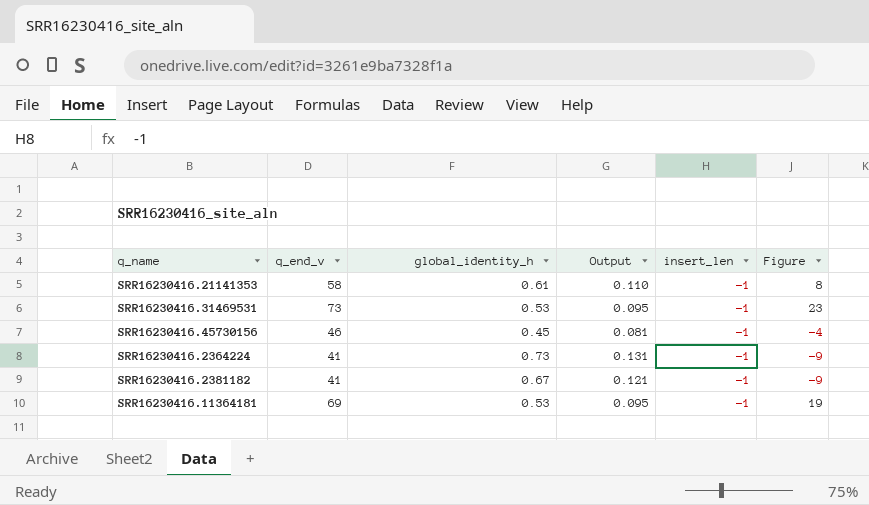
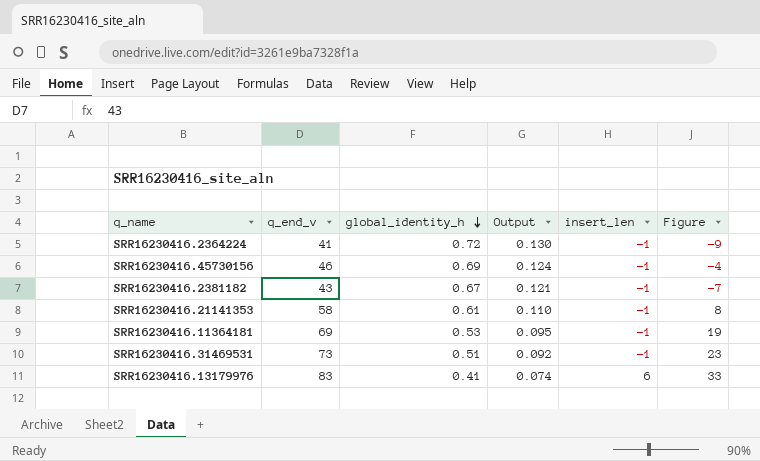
row order: none -> global_identity_h descending
SRR16230416.2364224 | global_identity_h: 0.73 -> 0.72
SRR16230416.2364224 | Output: 0.131 -> 0.130
SRR16230416.45730156 | global_identity_h: 0.45 -> 0.69
SRR16230416.45730156 | Output: 0.081 -> 0.124
SRR16230416.2381182 | q_end_v: 41 -> 43
SRR16230416.2381182 | Figure: -9 -> -7
SRR16230416.31469531 | global_identity_h: 0.53 -> 0.51
SRR16230416.31469531 | Output: 0.095 -> 0.092
row SRR16230416.13179976: none -> 83 | 0.41 | 0.074 | 6 | 33

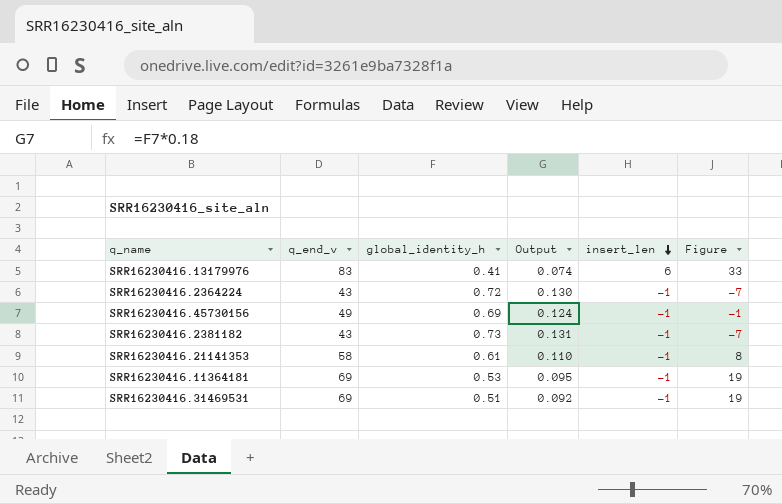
row order: global_identity_h descending -> insert_len descending
SRR16230416.2364224 | q_end_v: 41 -> 43
SRR16230416.2364224 | Figure: -9 -> -7
SRR16230416.45730156 | q_end_v: 46 -> 49
SRR16230416.45730156 | Figure: -4 -> -1
SRR16230416.2381182 | global_identity_h: 0.67 -> 0.73
SRR16230416.2381182 | Output: 0.121 -> 0.131
SRR16230416.31469531 | q_end_v: 73 -> 69
SRR16230416.31469531 | Figure: 23 -> 19

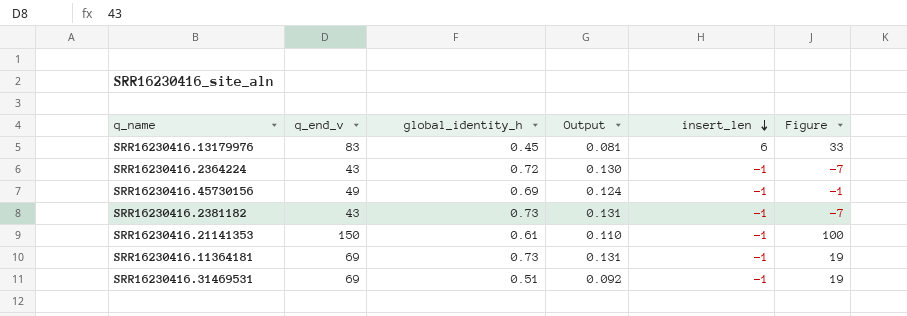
SRR16230416.13179976 | global_identity_h: 0.41 -> 0.45
SRR16230416.13179976 | Output: 0.074 -> 0.081
SRR16230416.21141353 | q_end_v: 58 -> 150
SRR16230416.21141353 | Figure: 8 -> 100
SRR16230416.11364181 | global_identity_h: 0.53 -> 0.73
SRR16230416.11364181 | Output: 0.095 -> 0.131

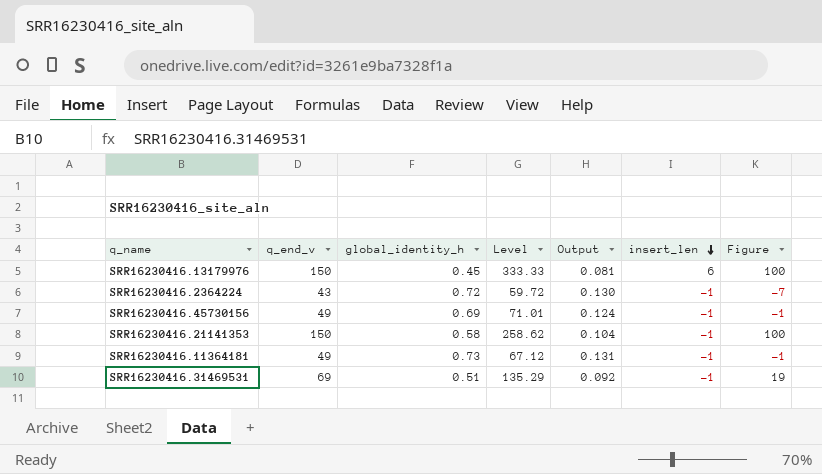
column Level | formula: none -> [q_end_v] / [global_identity_h]
row SRR16230416.2381182: 43 | 0.73 | 0.131 | -1 | -7 -> none
SRR16230416.13179976 | q_end_v: 83 -> 150
SRR16230416.13179976 | Figure: 33 -> 100
SRR16230416.21141353 | global_identity_h: 0.61 -> 0.58
SRR16230416.21141353 | Output: 0.110 -> 0.104
SRR16230416.11364181 | q_end_v: 69 -> 49
SRR16230416.11364181 | Figure: 19 -> -1

